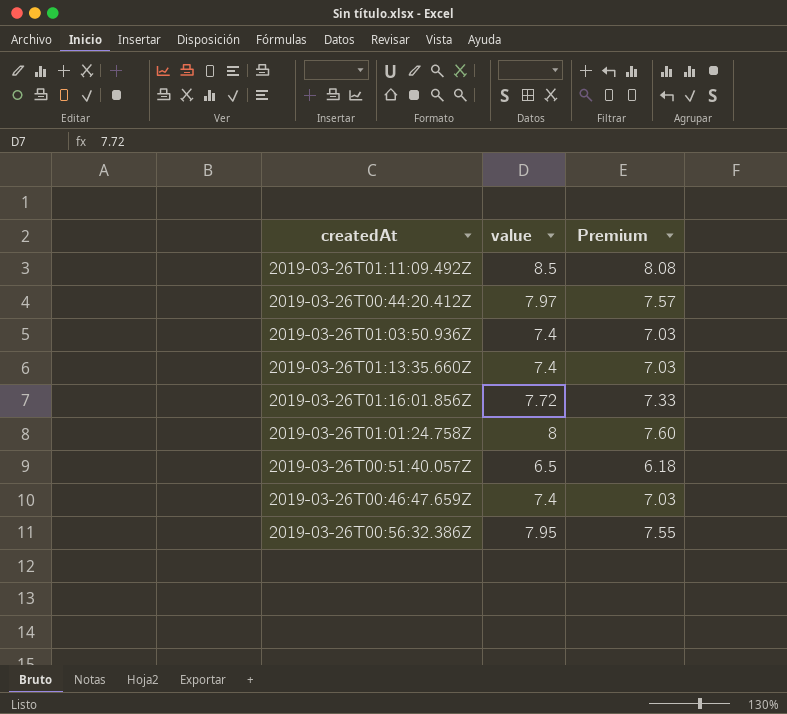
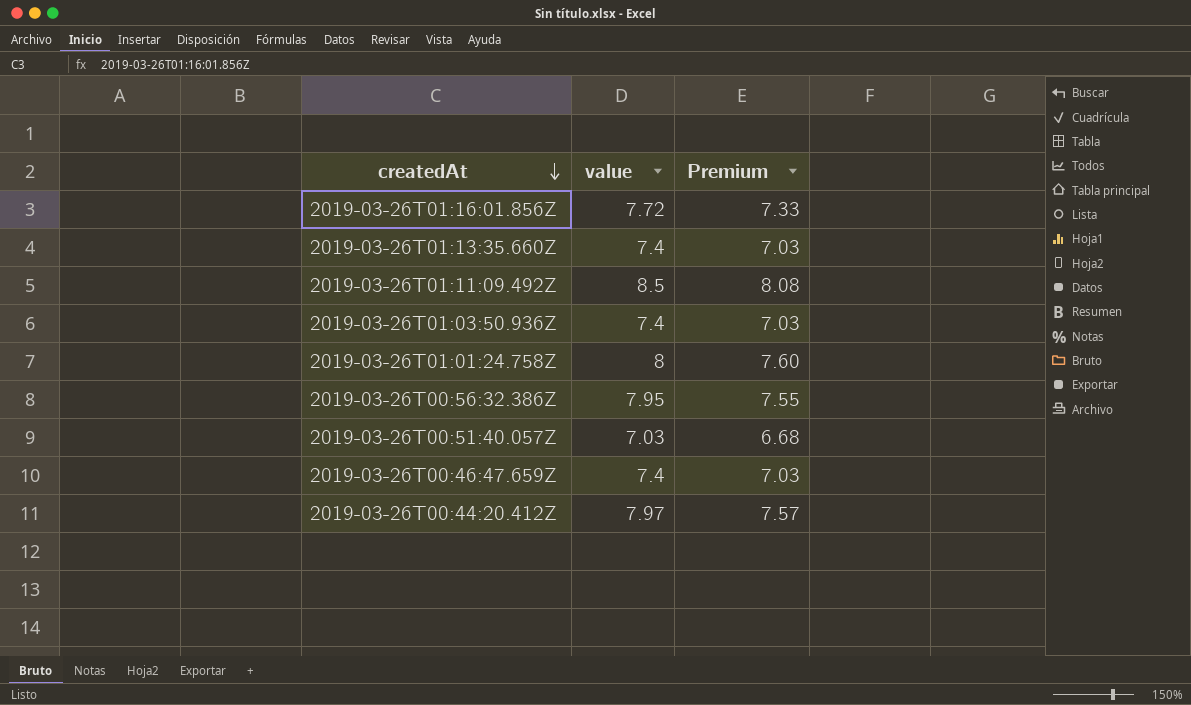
row order: none -> createdAt descending
2019-03-26T00:51:40.057Z | value: 6.5 -> 7.03
2019-03-26T00:51:40.057Z | Premium: 6.18 -> 6.68

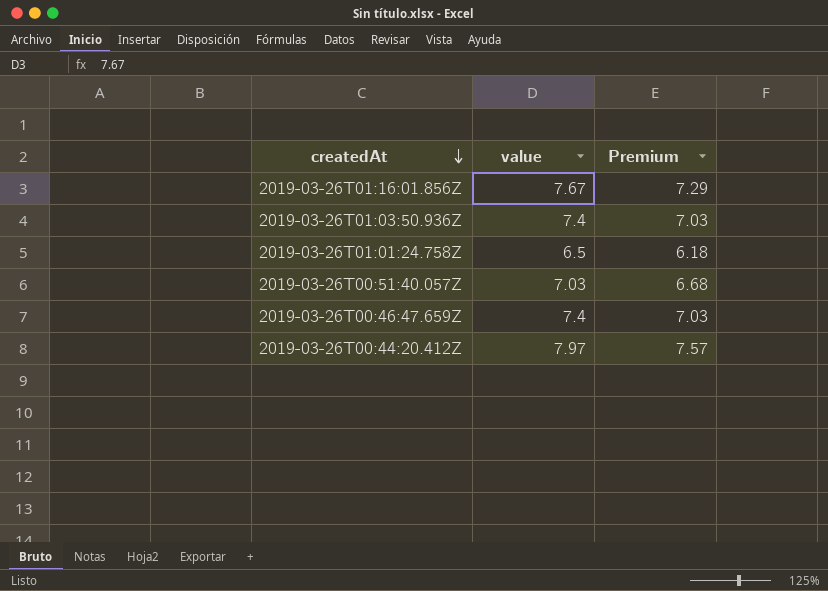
row 2019-03-26T01:13:35.660Z: 7.4 | 7.03 -> none
row 2019-03-26T01:11:09.492Z: 8.5 | 8.08 -> none
row 2019-03-26T00:56:32.386Z: 7.95 | 7.55 -> none
2019-03-26T01:16:01.856Z | value: 7.72 -> 7.67
2019-03-26T01:16:01.856Z | Premium: 7.33 -> 7.29
2019-03-26T01:01:24.758Z | value: 8 -> 6.5
2019-03-26T01:01:24.758Z | Premium: 7.60 -> 6.18

